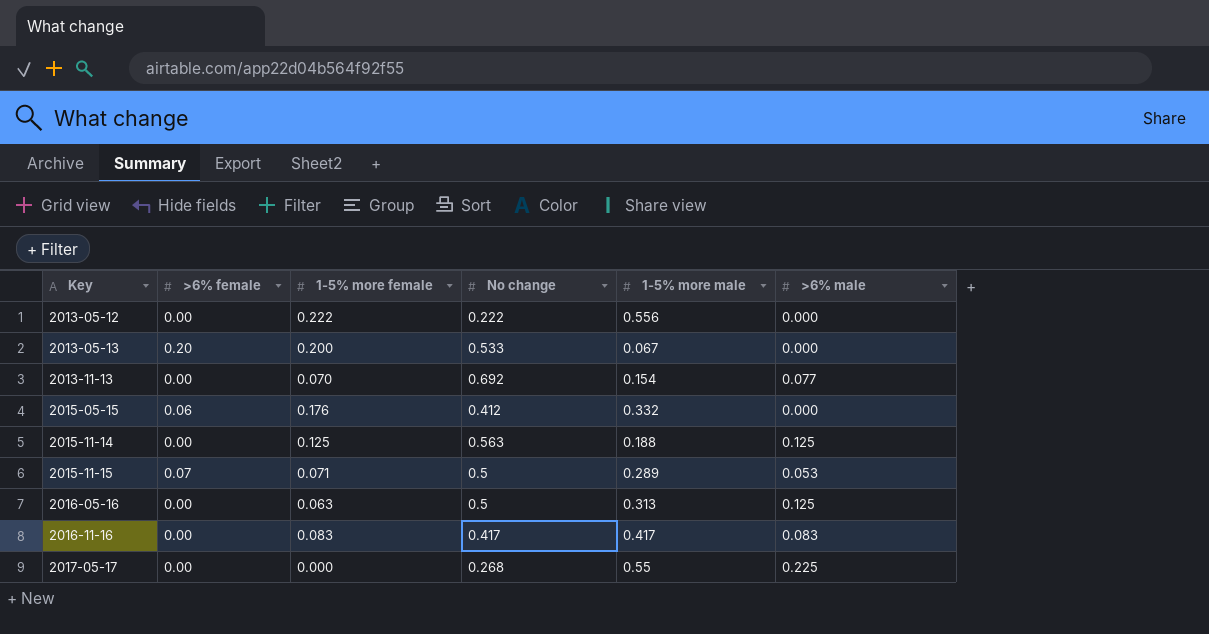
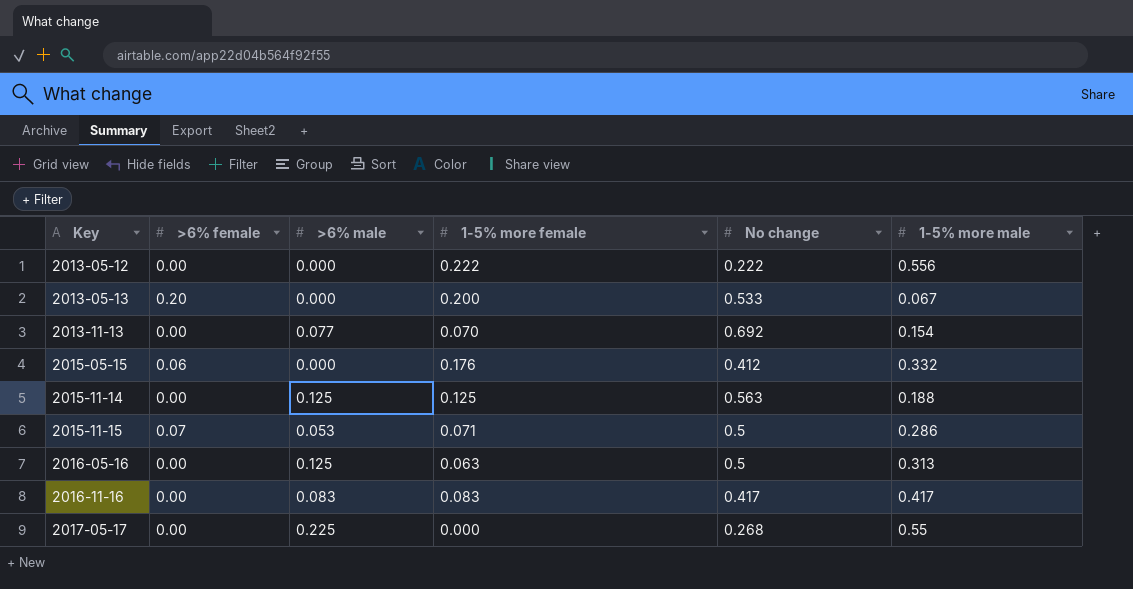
column >6% male | position: 6 -> 3
2015-11-15 | 1-5% more male: 0.289 -> 0.286

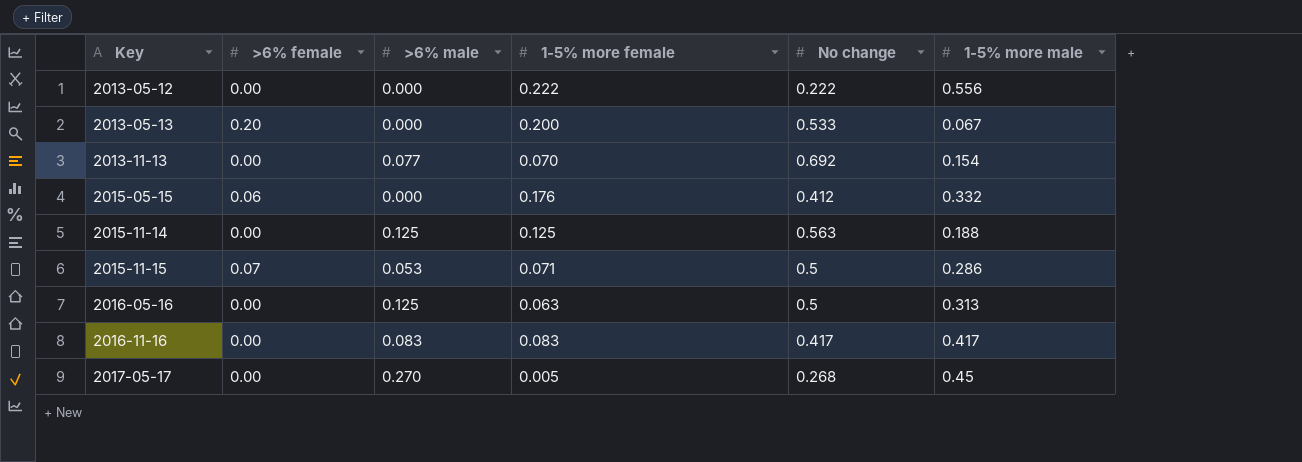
2017-05-17 | >6% male: 0.225 -> 0.270
2017-05-17 | 1-5% more female: 0.000 -> 0.005
2017-05-17 | 1-5% more male: 0.55 -> 0.45

